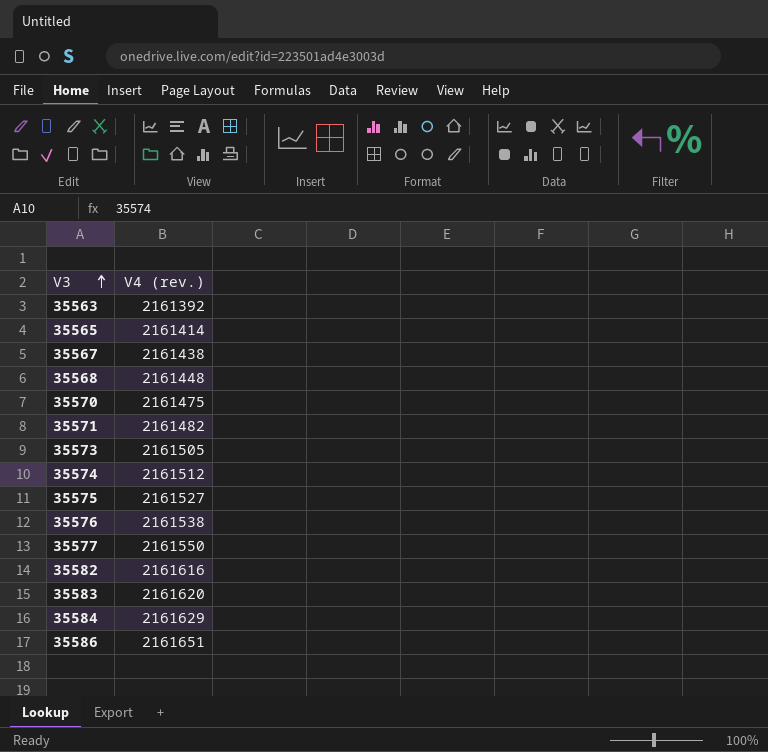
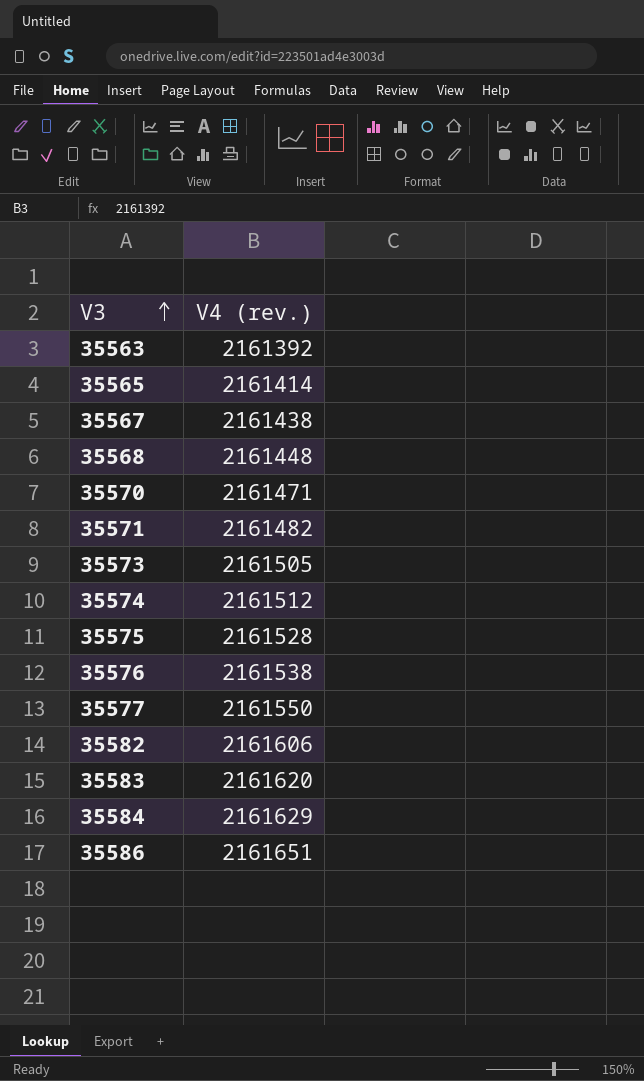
35570 | V4 (rev.): 2161475 -> 2161471
35575 | V4 (rev.): 2161527 -> 2161528
35582 | V4 (rev.): 2161616 -> 2161606

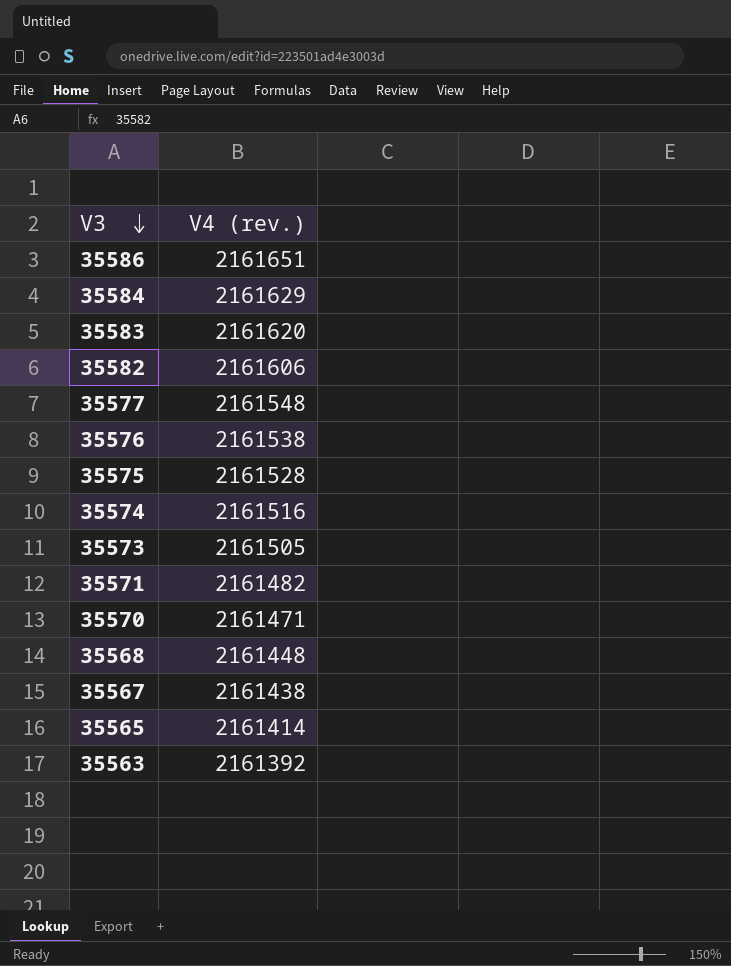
row order: V3 ascending -> V3 descending
35577 | V4 (rev.): 2161550 -> 2161548
35574 | V4 (rev.): 2161512 -> 2161516

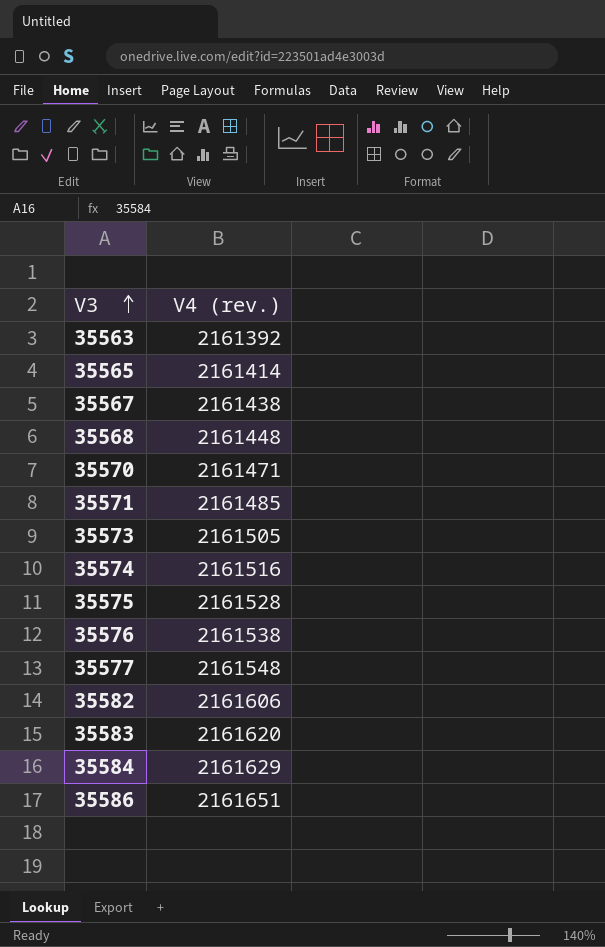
row order: V3 descending -> V3 ascending
35571 | V4 (rev.): 2161482 -> 2161485

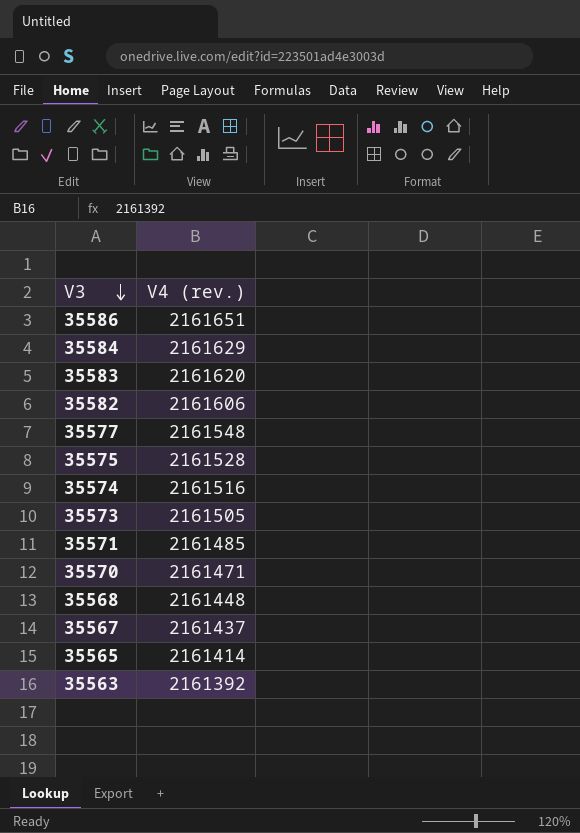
row order: V3 ascending -> V3 descending
row 35576: 2161538 -> none
35567 | V4 (rev.): 2161438 -> 2161437

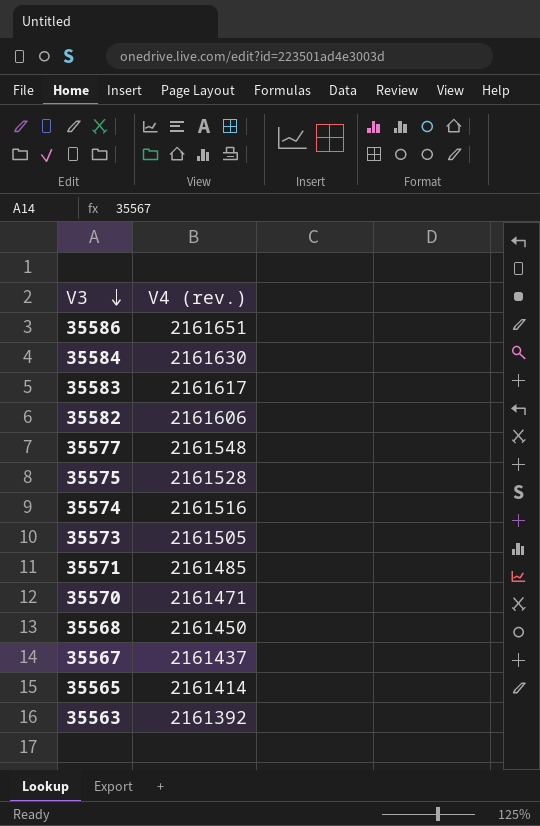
35584 | V4 (rev.): 2161629 -> 2161630
35583 | V4 (rev.): 2161620 -> 2161617
35568 | V4 (rev.): 2161448 -> 2161450

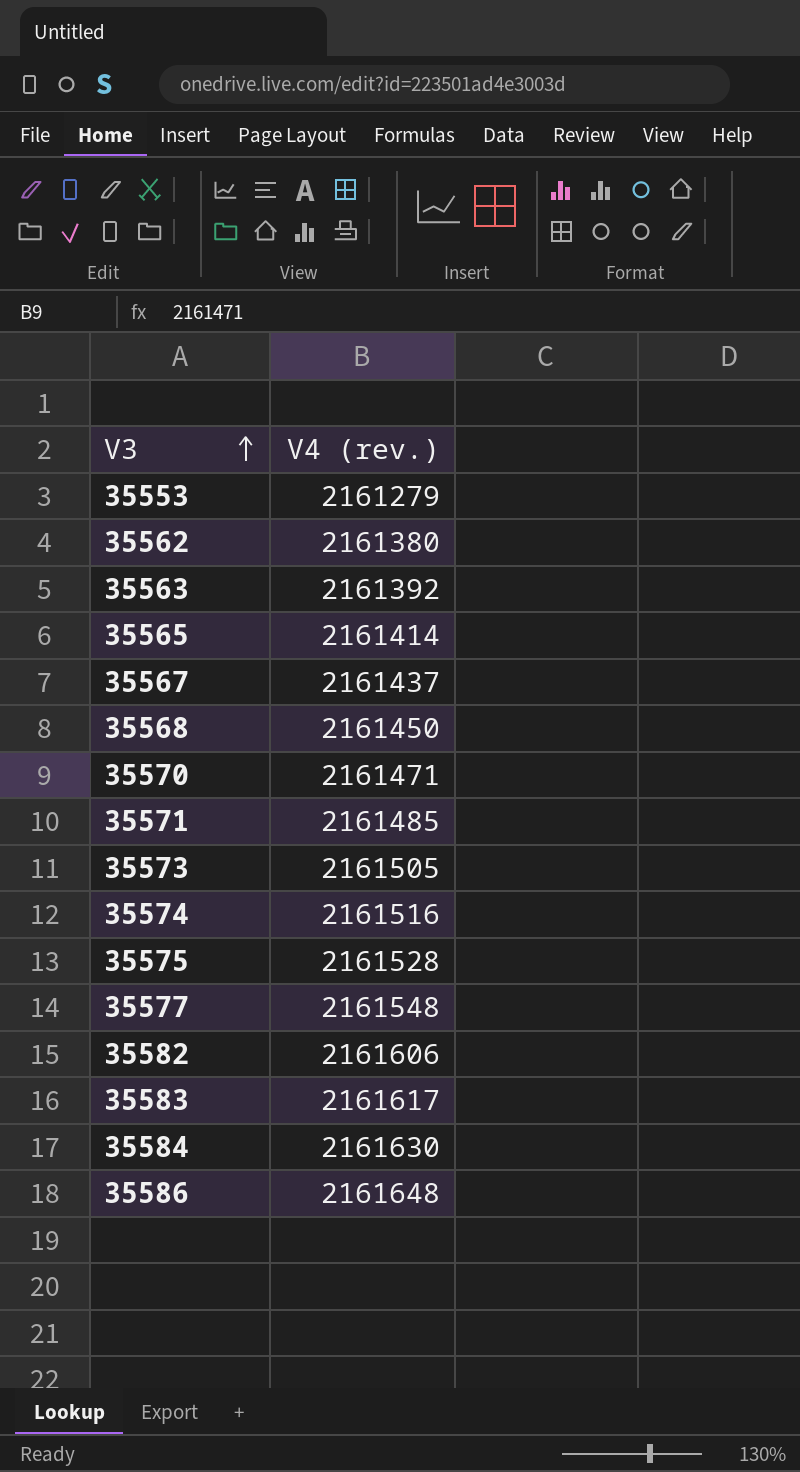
row order: V3 descending -> V3 ascending
row 35553: none -> 2161279
row 35562: none -> 2161380
35586 | V4 (rev.): 2161651 -> 2161648

